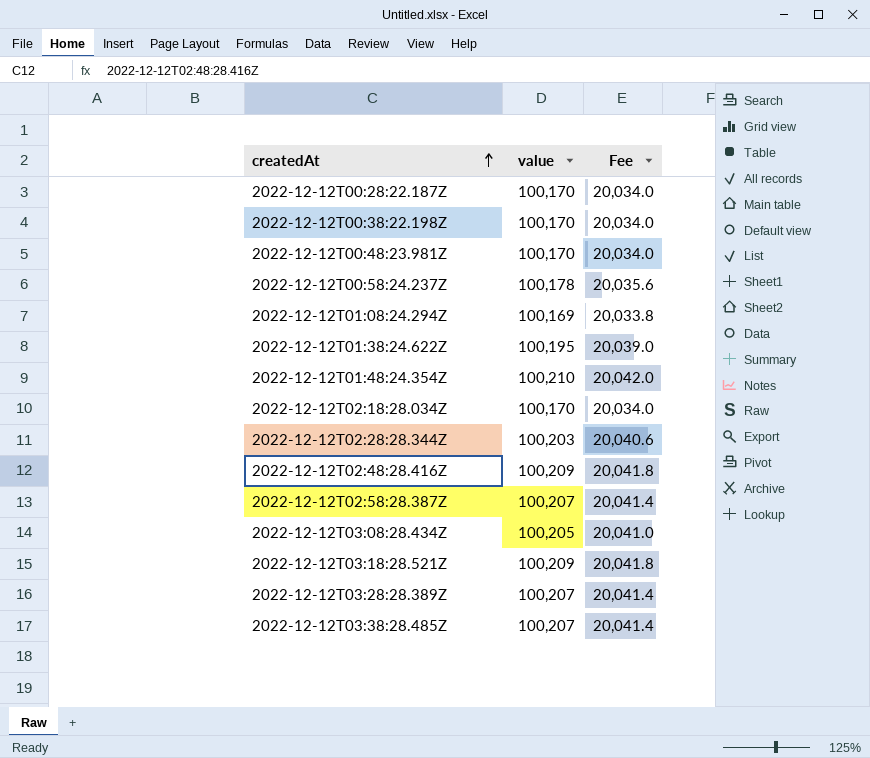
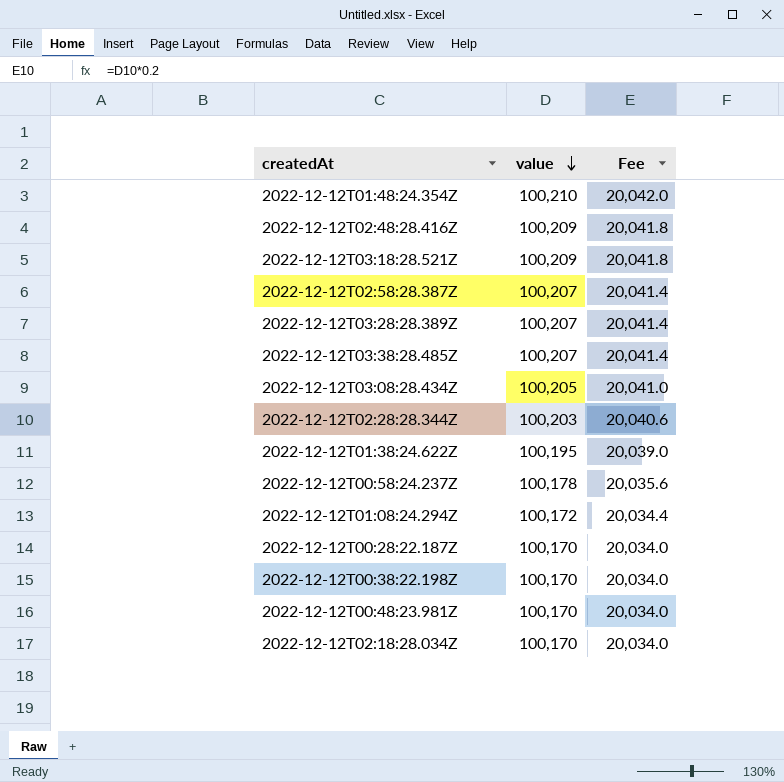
row order: createdAt ascending -> value descending
2022-12-12T01:08:24.294Z | value: 100,169 -> 100,172
2022-12-12T01:08:24.294Z | Fee: 20,033.8 -> 20,034.4

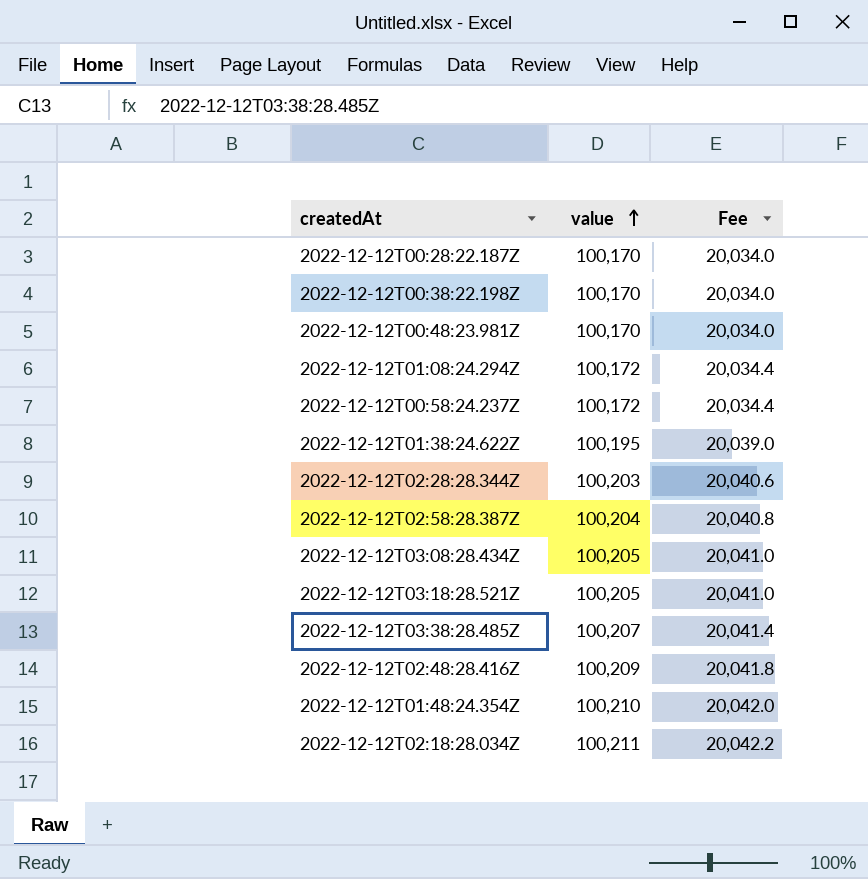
row order: value descending -> value ascending
row 2022-12-12T03:28:28.389Z: 100,207 | 20,041.4 -> none
2022-12-12T00:58:24.237Z | value: 100,178 -> 100,172
2022-12-12T00:58:24.237Z | Fee: 20,035.6 -> 20,034.4
2022-12-12T02:58:28.387Z | value: 100,207 -> 100,204
2022-12-12T02:58:28.387Z | Fee: 20,041.4 -> 20,040.8
2022-12-12T03:18:28.521Z | value: 100,209 -> 100,205
2022-12-12T03:18:28.521Z | Fee: 20,041.8 -> 20,041.0
2022-12-12T02:18:28.034Z | value: 100,170 -> 100,211
2022-12-12T02:18:28.034Z | Fee: 20,034.0 -> 20,042.2

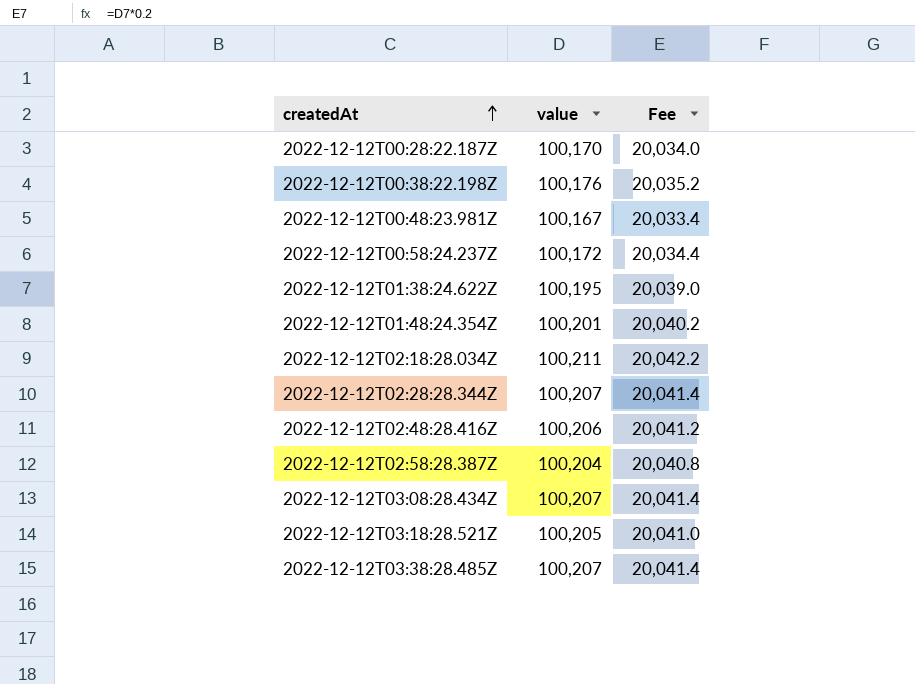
row order: value ascending -> createdAt ascending
row 2022-12-12T01:08:24.294Z: 100,172 | 20,034.4 -> none
2022-12-12T00:38:22.198Z | value: 100,170 -> 100,176
2022-12-12T00:38:22.198Z | Fee: 20,034.0 -> 20,035.2
2022-12-12T00:48:23.981Z | value: 100,170 -> 100,167
2022-12-12T00:48:23.981Z | Fee: 20,034.0 -> 20,033.4
2022-12-12T01:48:24.354Z | value: 100,210 -> 100,201
2022-12-12T01:48:24.354Z | Fee: 20,042.0 -> 20,040.2
2022-12-12T02:28:28.344Z | value: 100,203 -> 100,207
2022-12-12T02:28:28.344Z | Fee: 20,040.6 -> 20,041.4
2022-12-12T02:48:28.416Z | value: 100,209 -> 100,206
2022-12-12T02:48:28.416Z | Fee: 20,041.8 -> 20,041.2
2022-12-12T03:08:28.434Z | value: 100,205 -> 100,207
2022-12-12T03:08:28.434Z | Fee: 20,041.0 -> 20,041.4

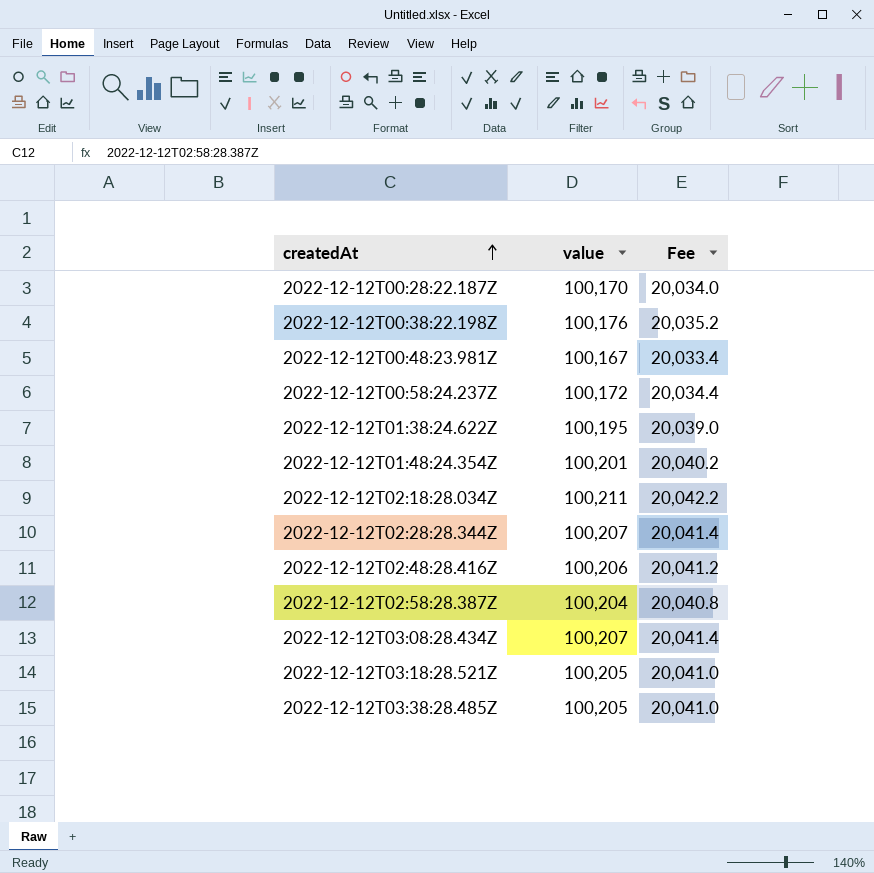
2022-12-12T03:38:28.485Z | value: 100,207 -> 100,205
2022-12-12T03:38:28.485Z | Fee: 20,041.4 -> 20,041.0

